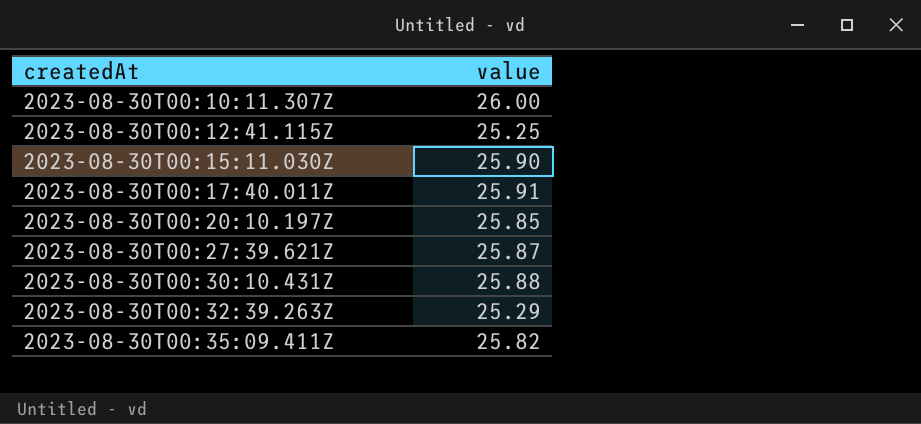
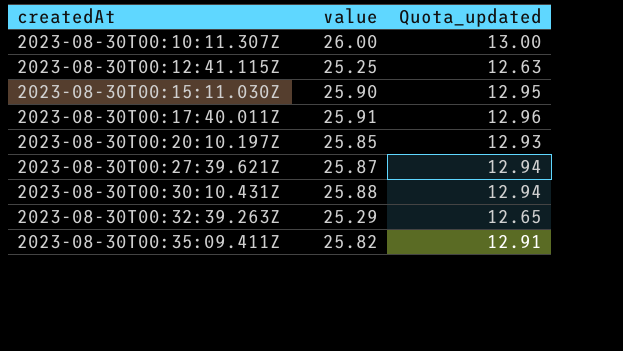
column Quota_updated | formula: none -> [value] * 0.5

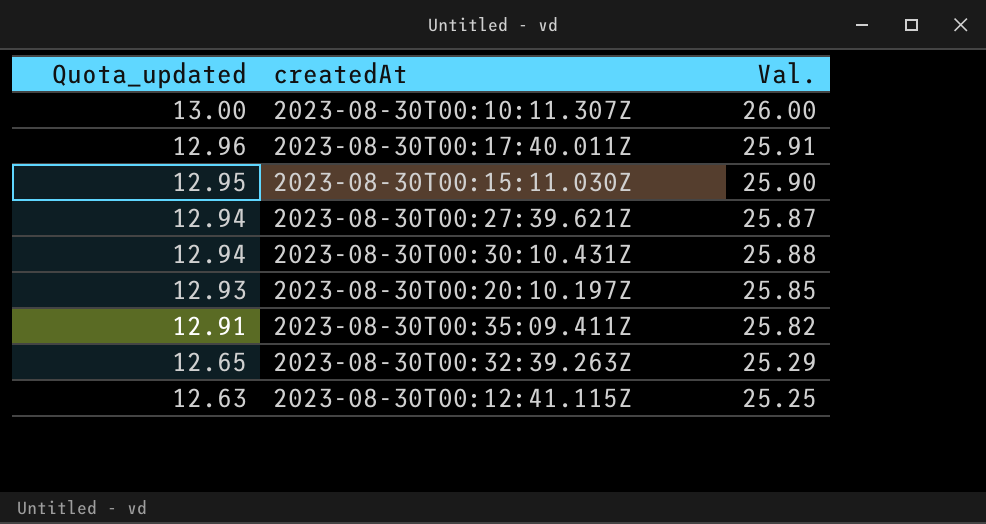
row order: createdAt ascending -> Quota_updated descending
column Quota_updated | position: 3 -> 1
column name: value -> Val.

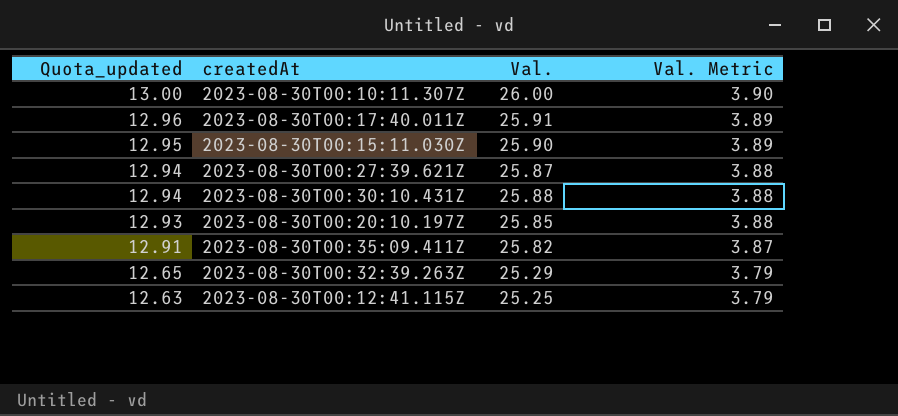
column Val. Metric | formula: none -> [Val.] * 0.15

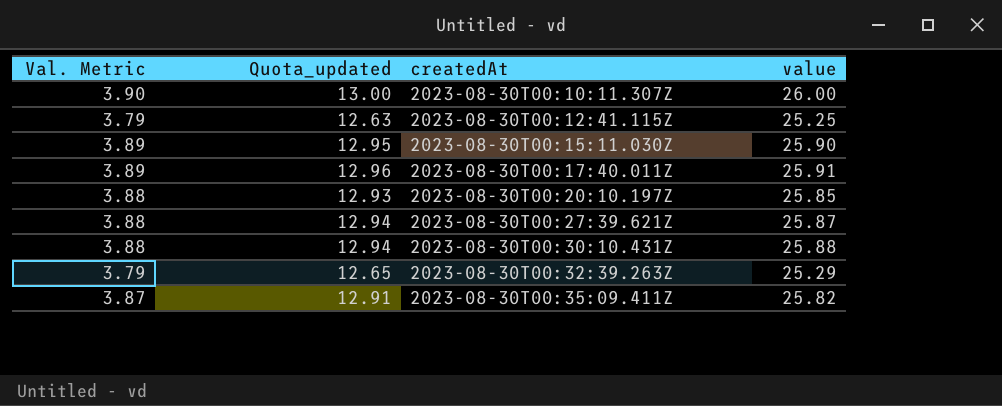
row order: Quota_updated descending -> createdAt ascending
column Val. Metric | position: 4 -> 1
column name: Val. -> value

